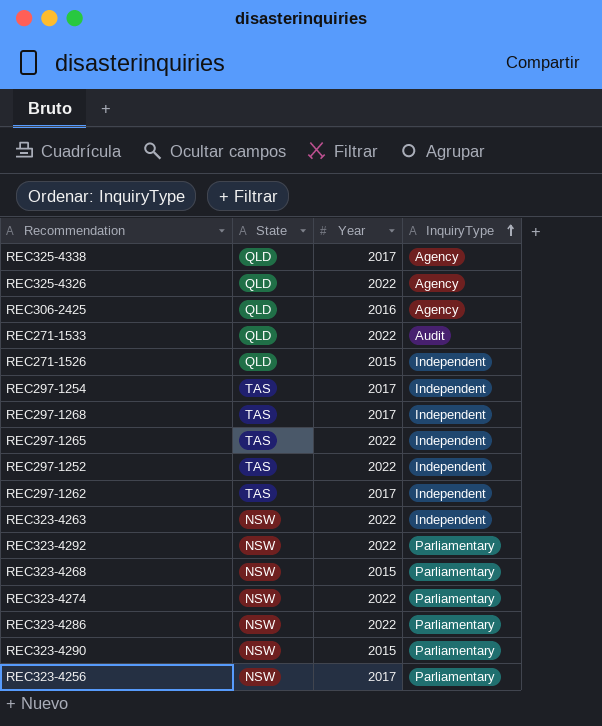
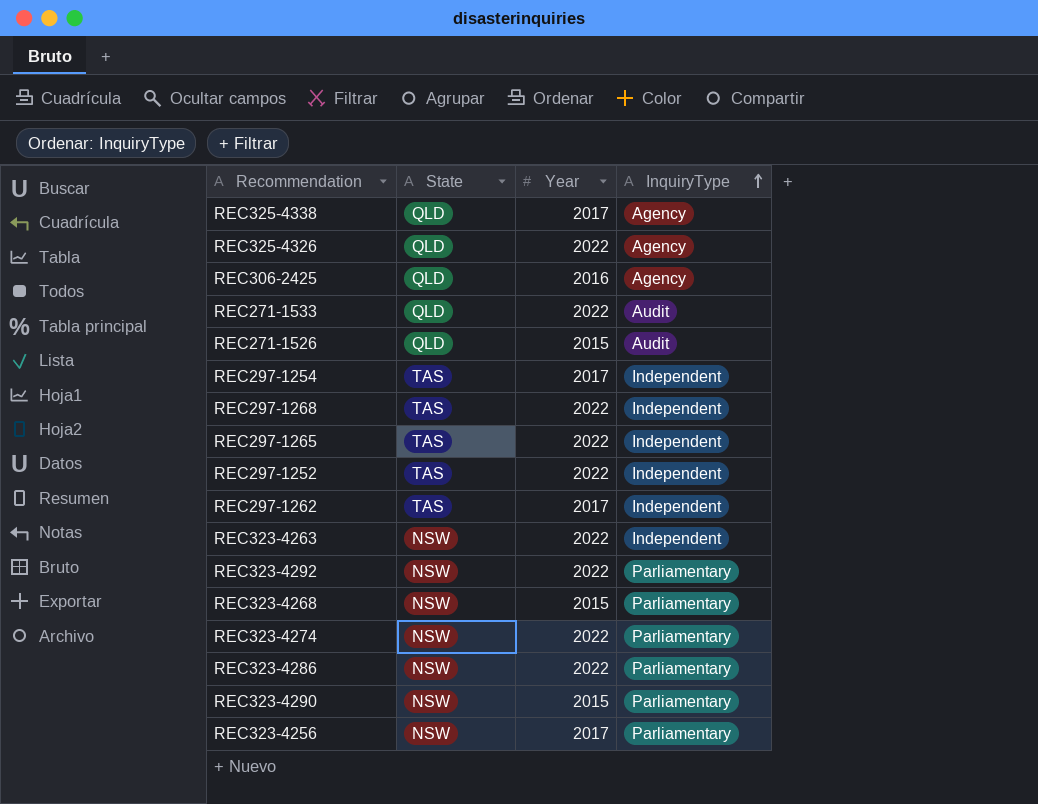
REC271-1526 | InquiryType: Independent -> Audit
REC297-1268 | Year: 2017 -> 2022

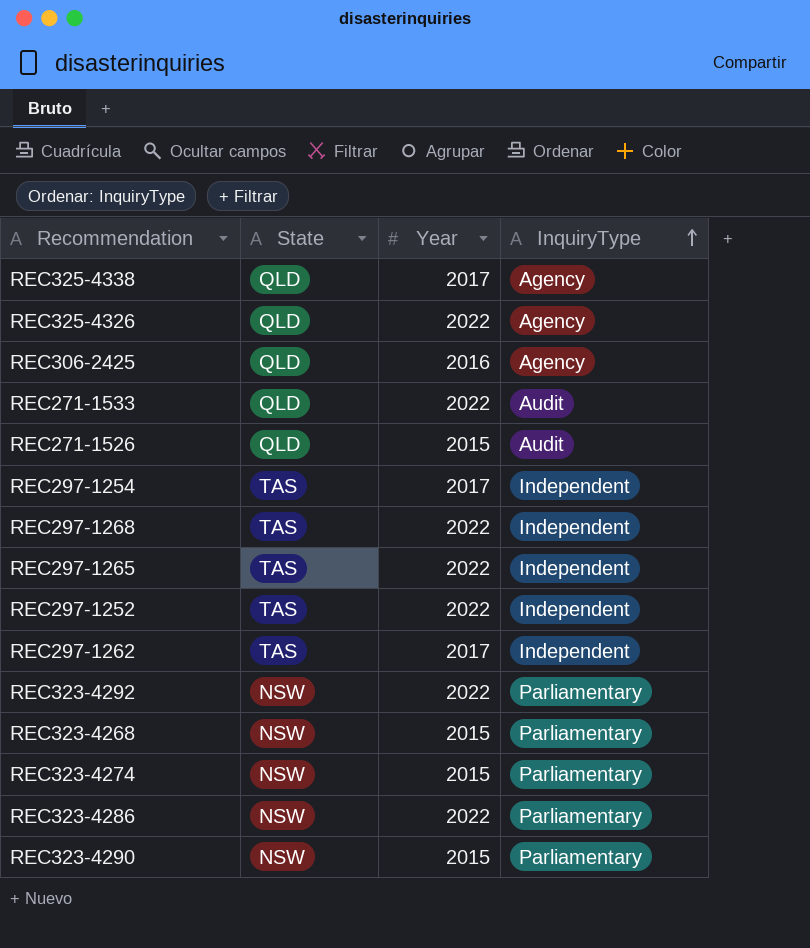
row REC323-4263: NSW | 2022 | Independent -> none
row REC323-4256: NSW | 2017 | Parliamentary -> none
REC323-4274 | Year: 2022 -> 2015

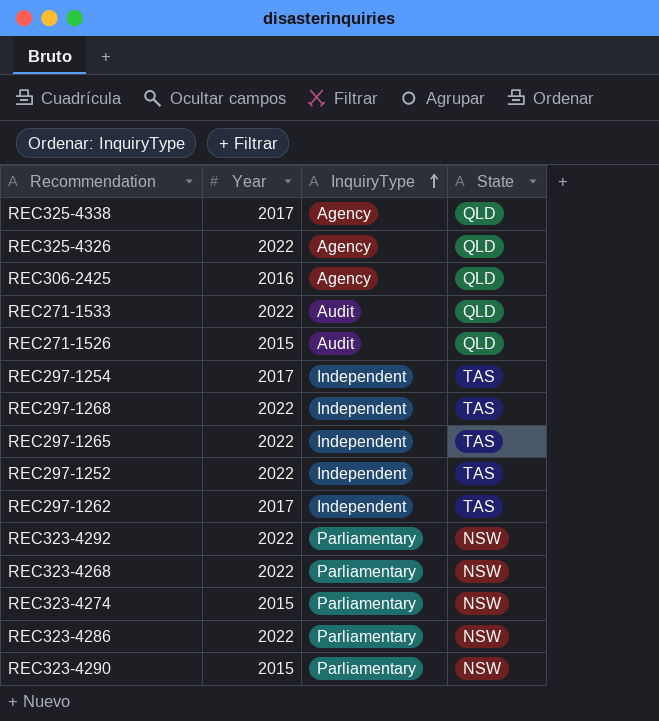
column State | position: 2 -> 4
REC323-4268 | Year: 2015 -> 2022

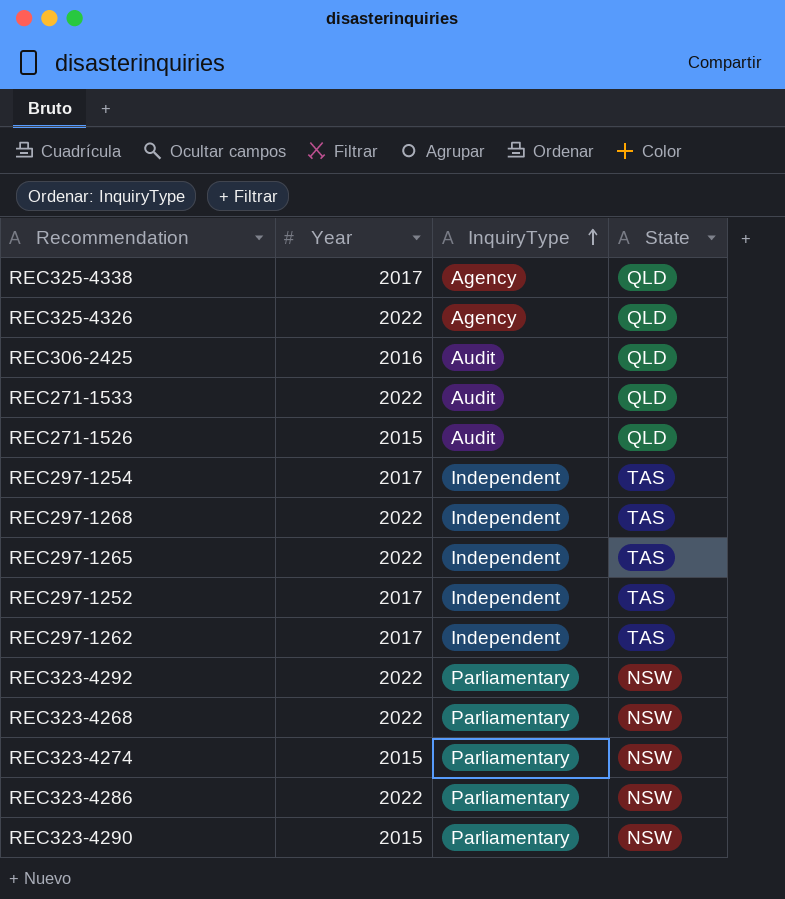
REC306-2425 | InquiryType: Agency -> Audit
REC297-1252 | Year: 2022 -> 2017

